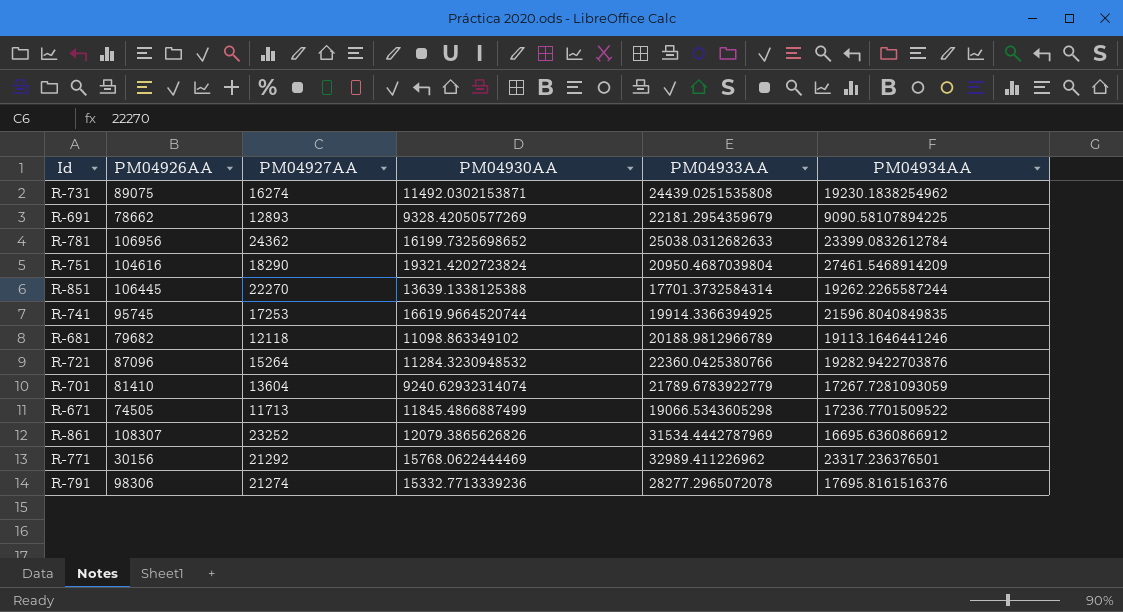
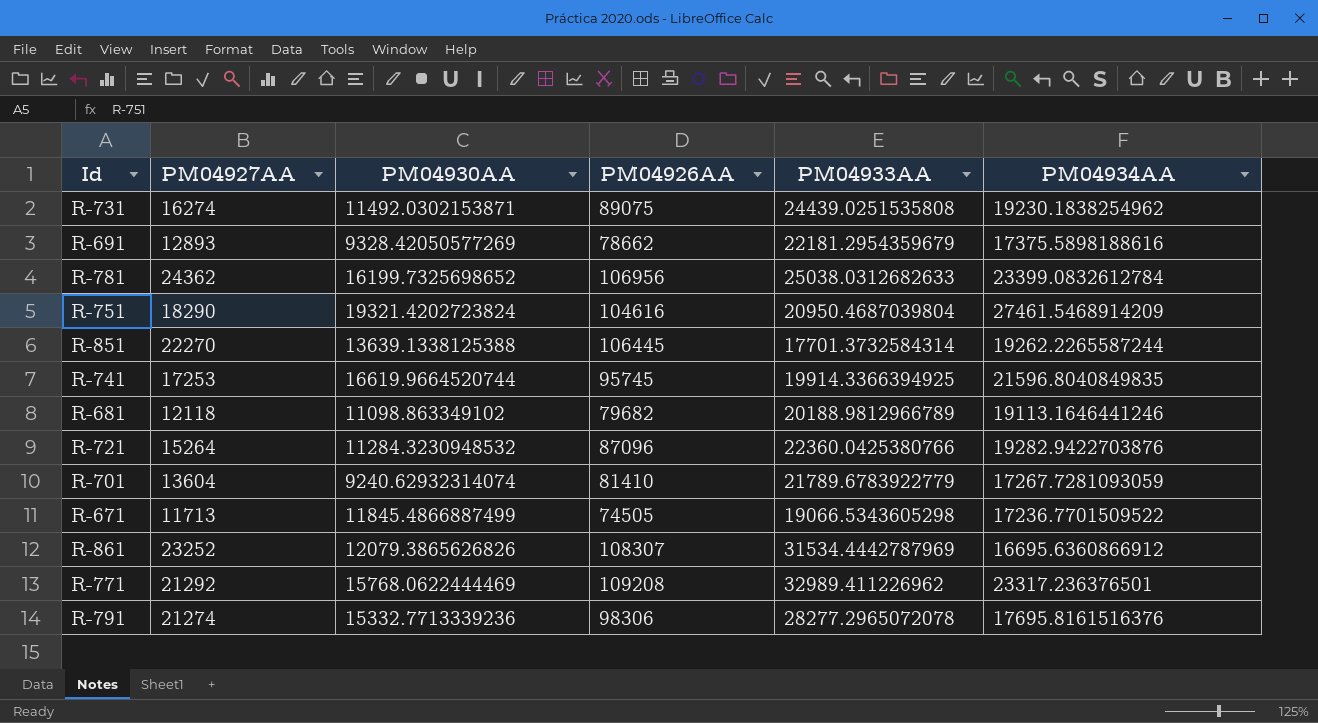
column PM04926AA | position: 2 -> 4
R-691 | PM04934AA: 9090.58107894225 -> 17375.5898188616
R-771 | PM04926AA: 30156 -> 109208

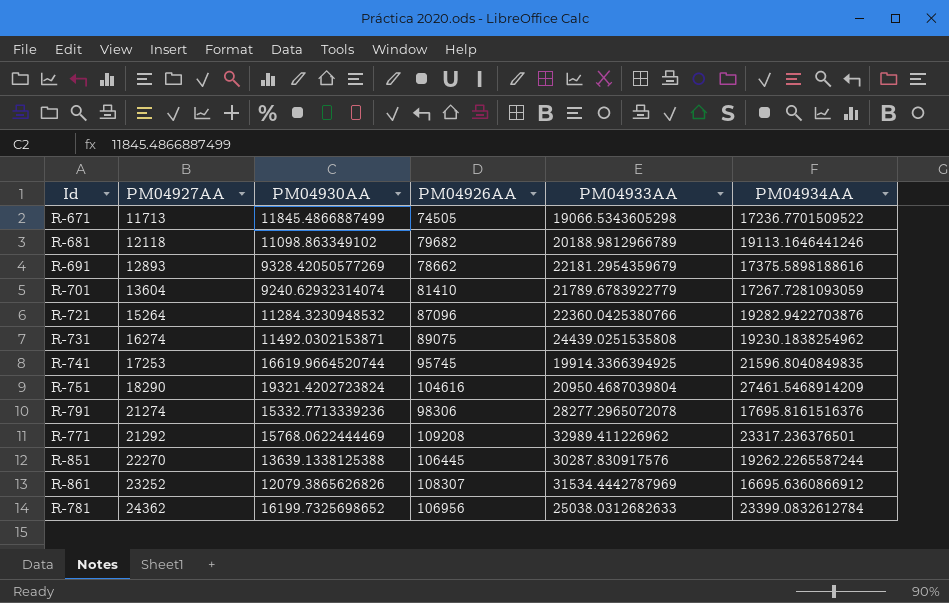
row order: none -> PM04927AA ascending
R-851 | PM04933AA: 17701.3732584314 -> 30287.830917576

